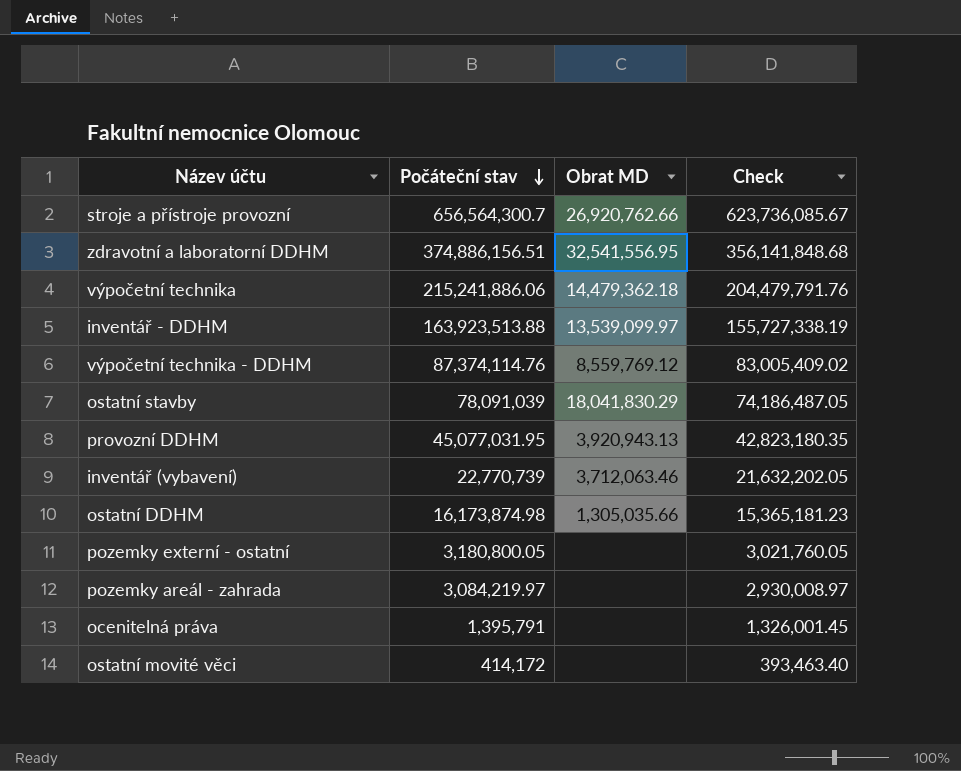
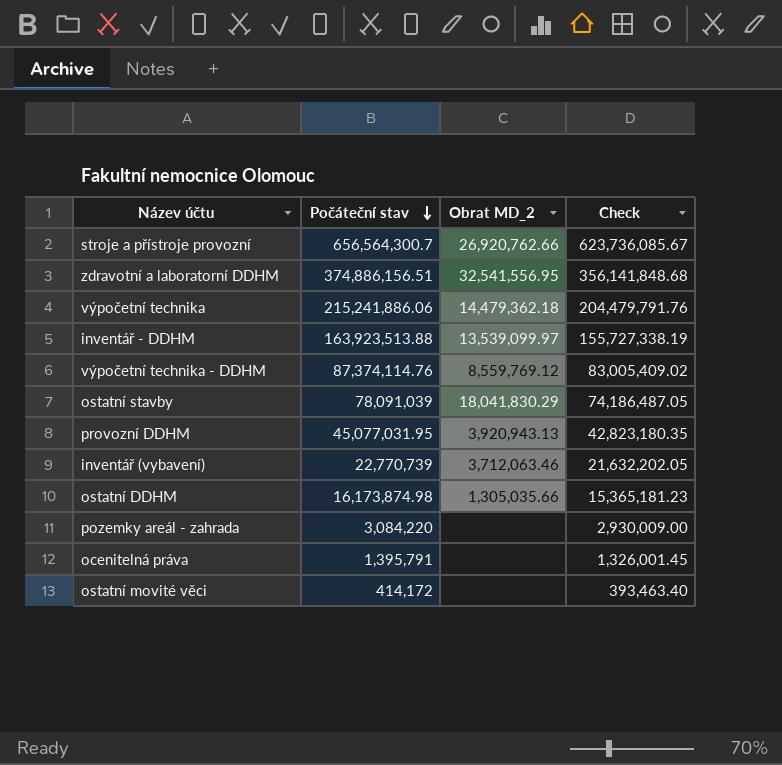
column name: Obrat MD -> Obrat MD_2
row pozemky externí - ostatní: 3,180,800.05 | none | 3,021,760.05 -> none
pozemky areál - zahrada | Počáteční stav: 3,084,219.97 -> 3,084,220
pozemky areál - zahrada | Check: 2,930,008.97 -> 2,930,009.00

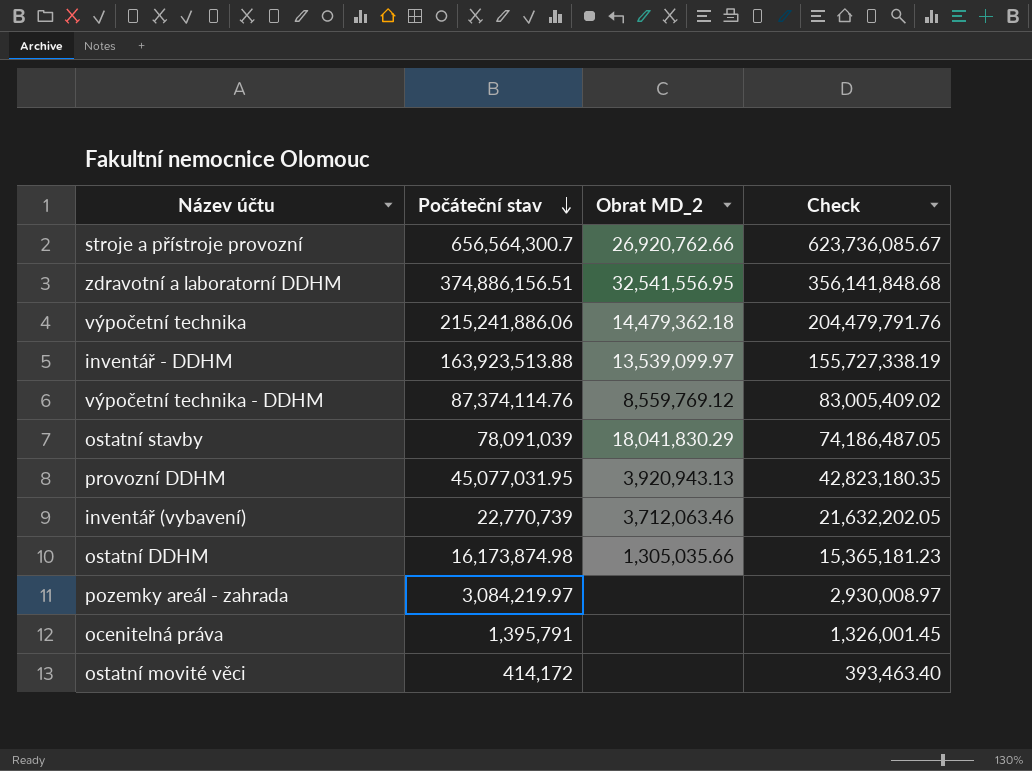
pozemky areál - zahrada | Počáteční stav: 3,084,220 -> 3,084,219.97
pozemky areál - zahrada | Check: 2,930,009.00 -> 2,930,008.97

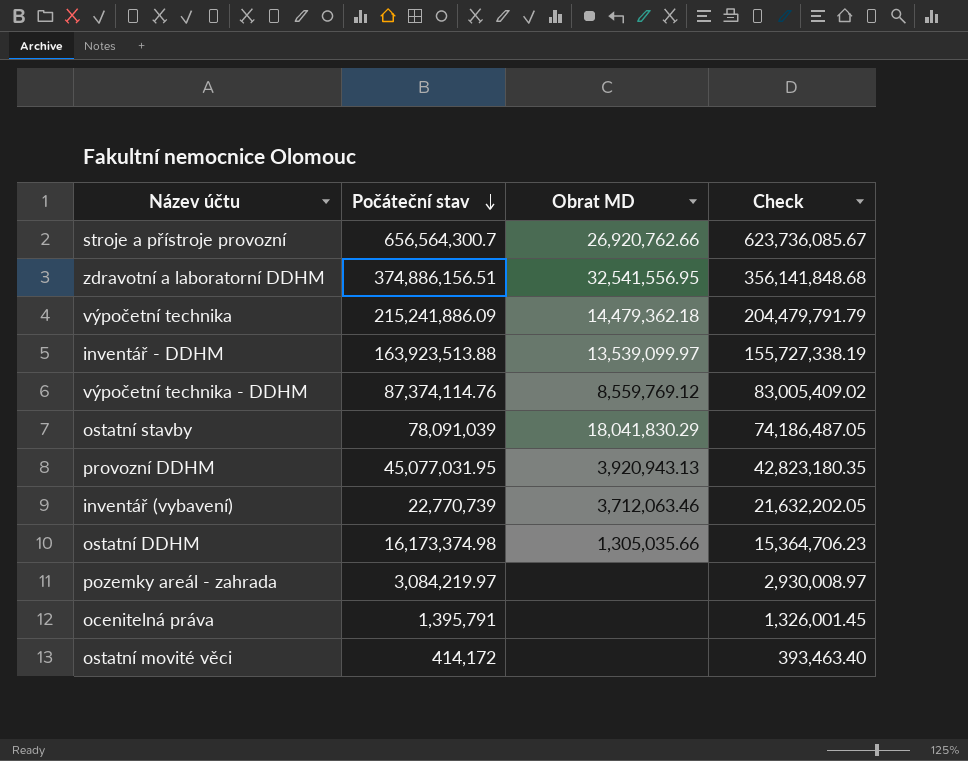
column name: Obrat MD_2 -> Obrat MD
výpočetní technika | Počáteční stav: 215,241,886.06 -> 215,241,886.09
výpočetní technika | Check: 204,479,791.76 -> 204,479,791.79
ostatní DDHM | Počáteční stav: 16,173,874.98 -> 16,173,374.98
ostatní DDHM | Check: 15,365,181.23 -> 15,364,706.23

